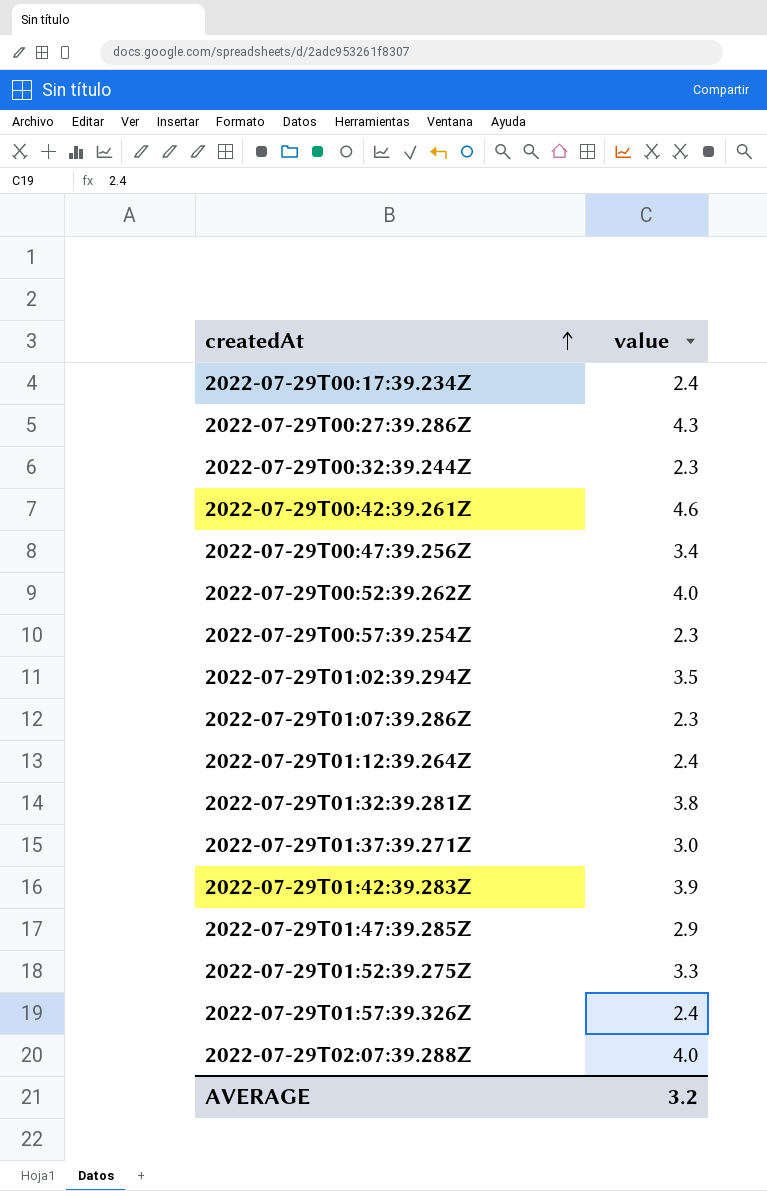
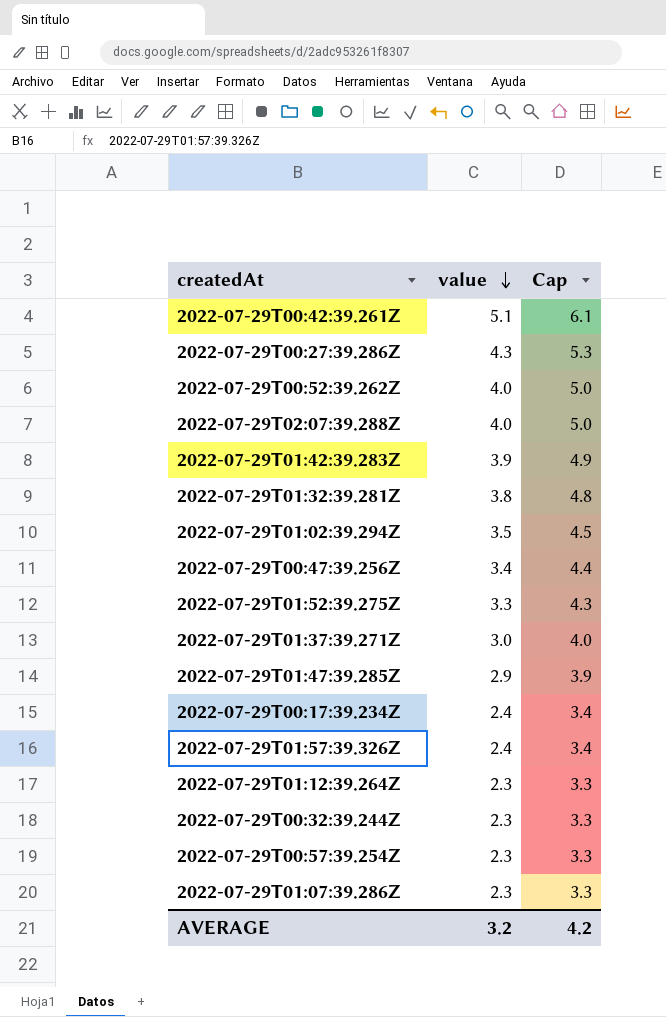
row order: createdAt ascending -> value descending
column Cap | formula: none -> [value] + 1
2022-07-29T00:42:39.261Z | value: 4.6 -> 5.1
2022-07-29T01:12:39.264Z | value: 2.4 -> 2.3

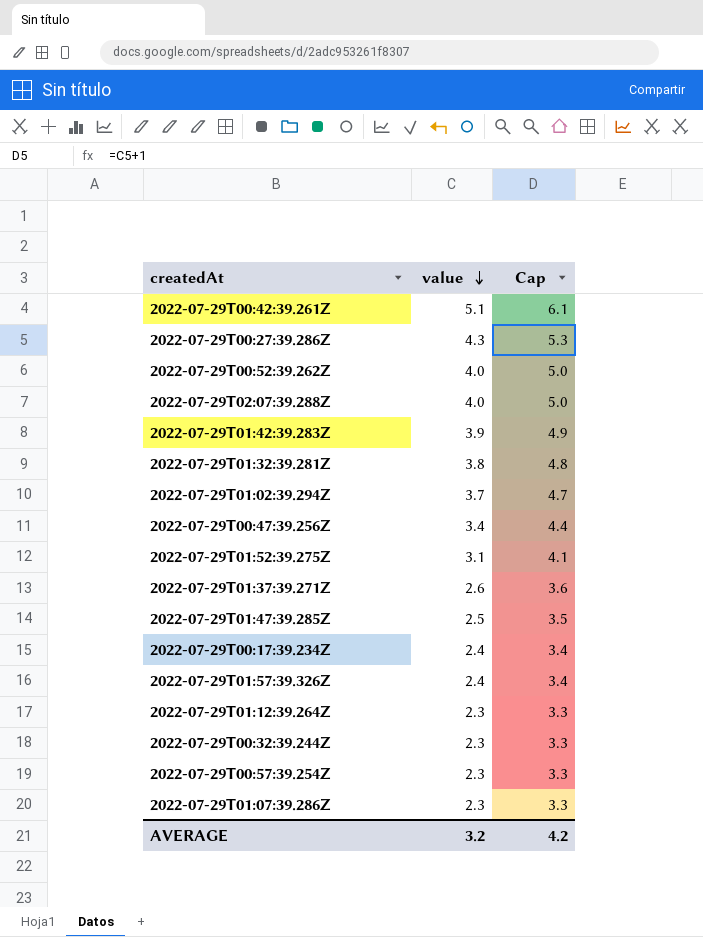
2022-07-29T01:02:39.294Z | value: 3.5 -> 3.7
2022-07-29T01:02:39.294Z | Cap: 4.5 -> 4.7
2022-07-29T01:52:39.275Z | value: 3.3 -> 3.1
2022-07-29T01:52:39.275Z | Cap: 4.3 -> 4.1
2022-07-29T01:37:39.271Z | value: 3.0 -> 2.6
2022-07-29T01:37:39.271Z | Cap: 4.0 -> 3.6
2022-07-29T01:47:39.285Z | value: 2.9 -> 2.5
2022-07-29T01:47:39.285Z | Cap: 3.9 -> 3.5

